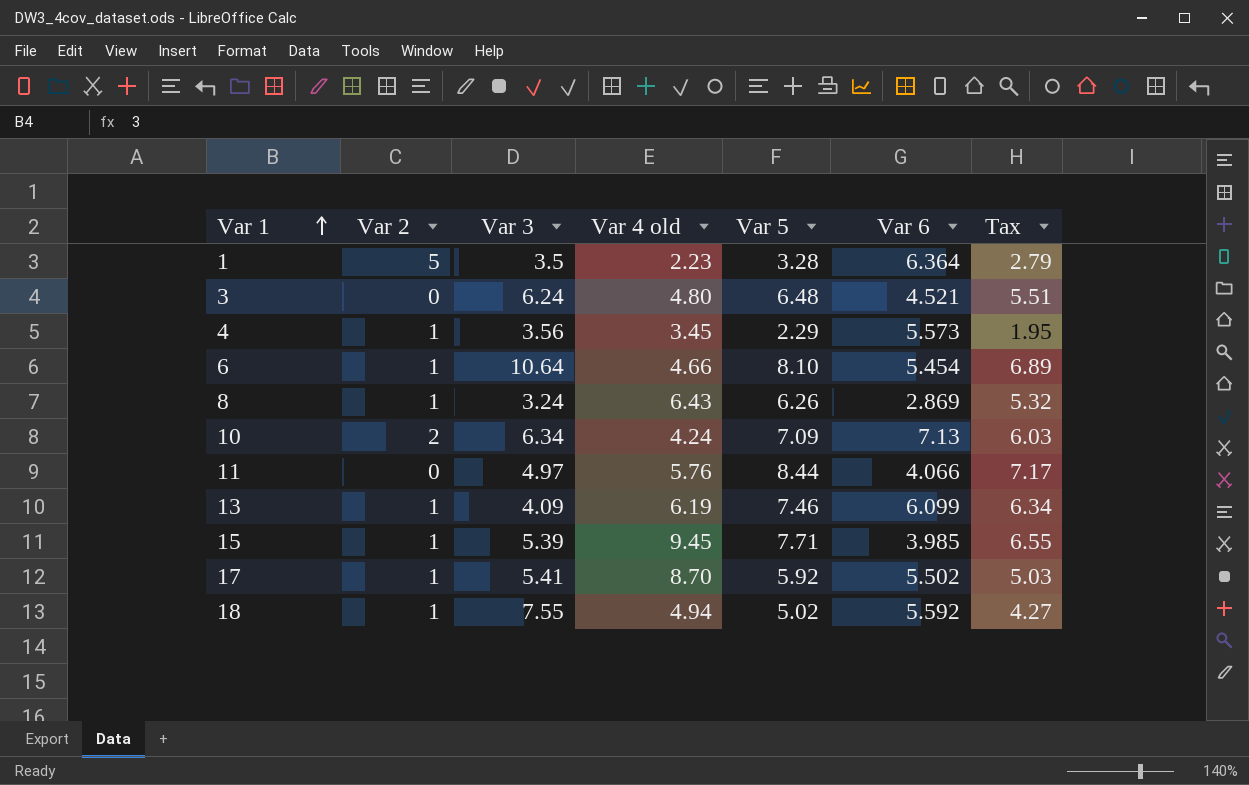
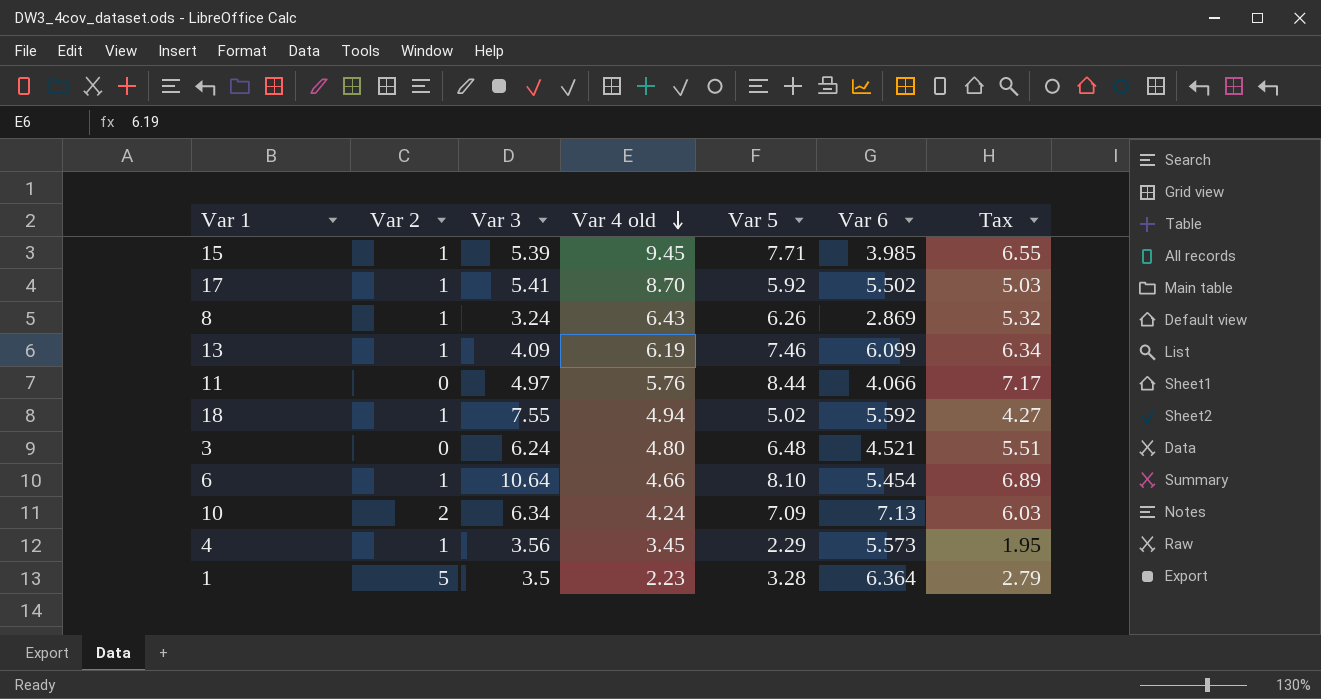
row order: Var 1 ascending -> Var 4 old descending

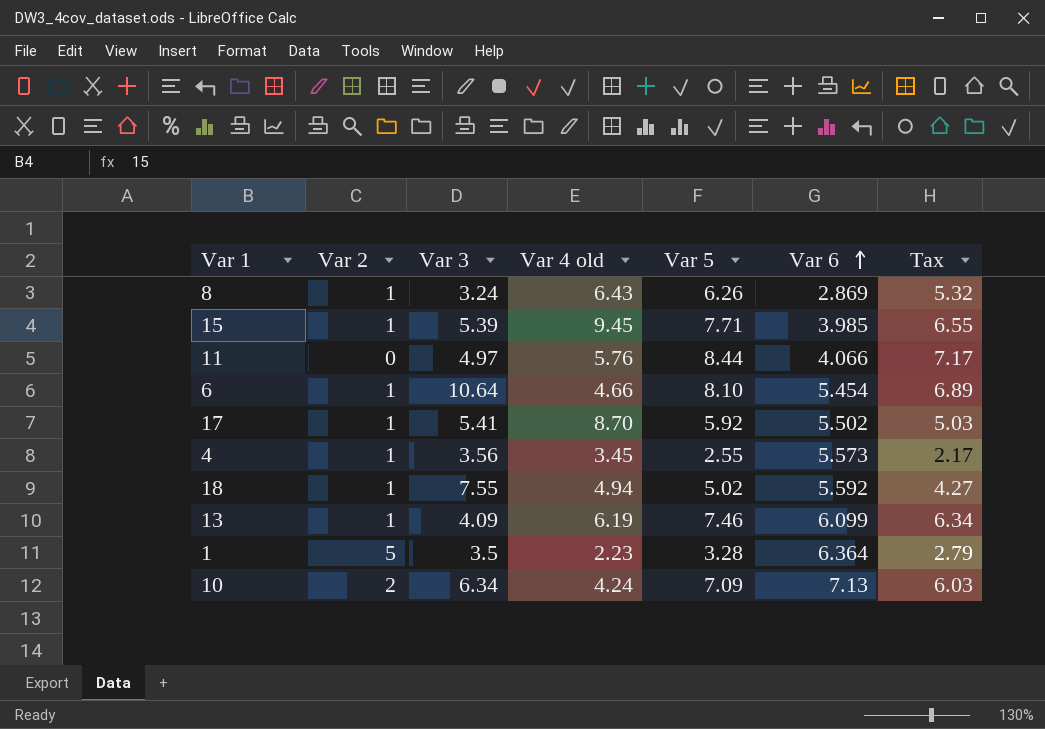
row order: Var 4 old descending -> Var 6 ascending
row 3: 0 | 6.24 | 4.80 | 6.48 | 4.521 | 5.51 -> none
4 | Var 5: 2.29 -> 2.55
4 | Tax: 1.95 -> 2.17

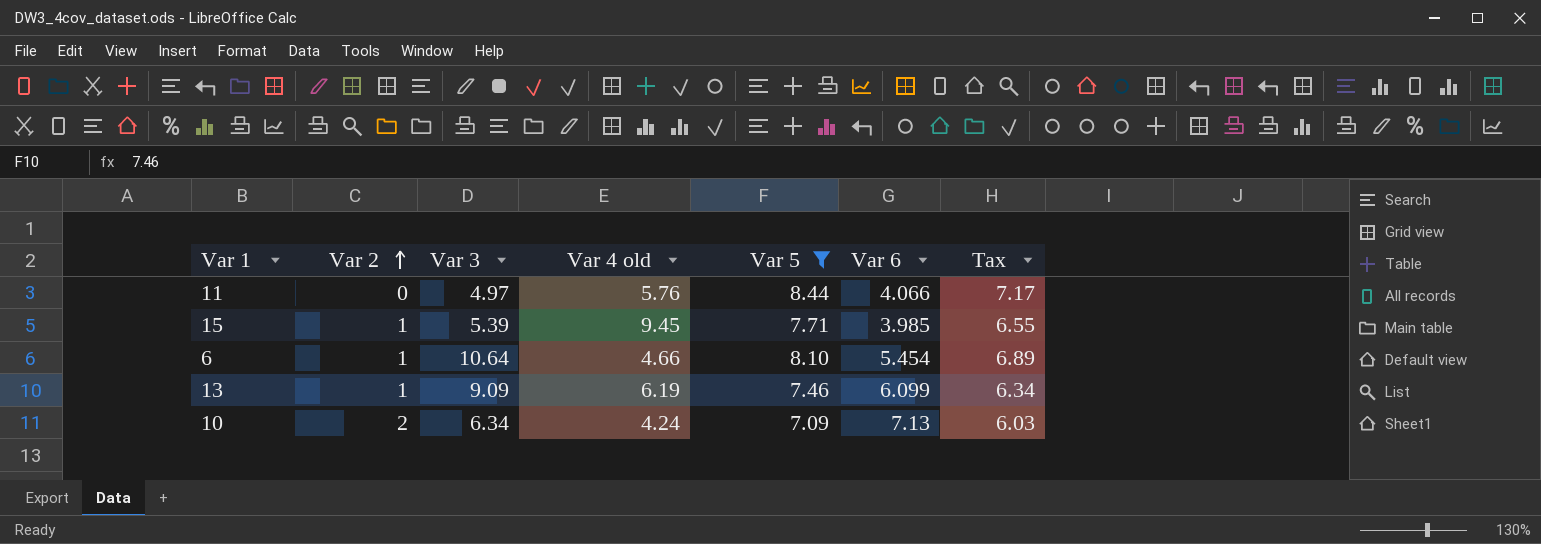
filter: none -> Var 5 >= 7.09
row order: Var 6 ascending -> Var 2 ascending
13 | Var 3: 4.09 -> 9.09

